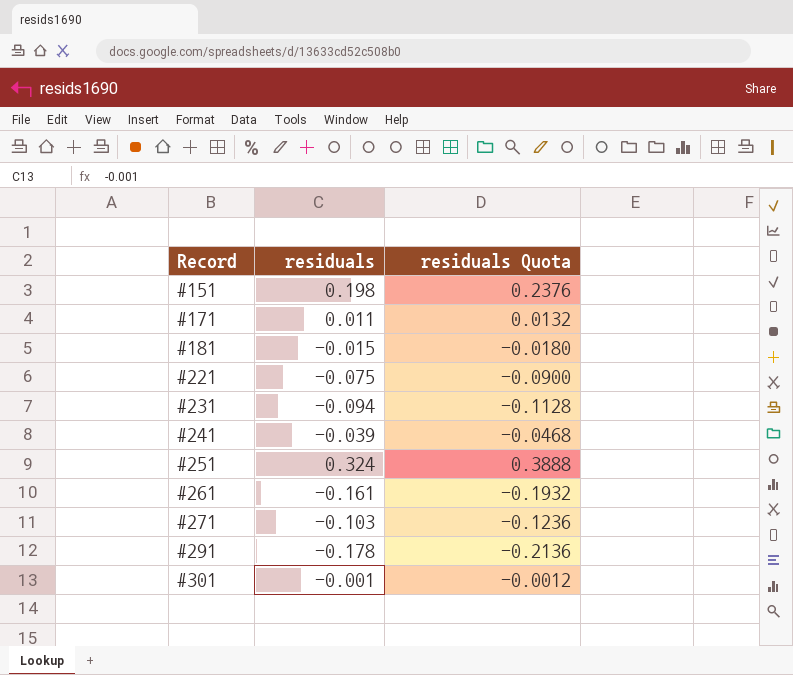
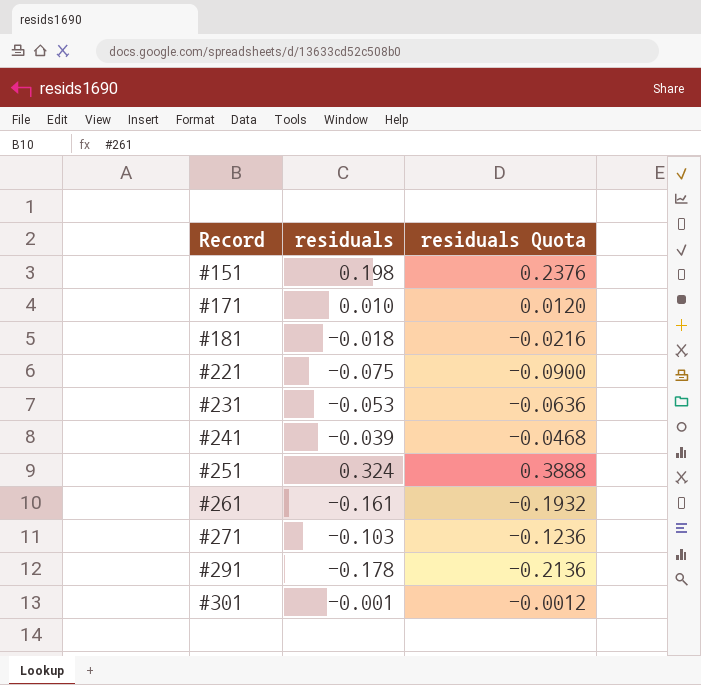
#171 | residuals: 0.011 -> 0.010
#171 | residuals Quota: 0.0132 -> 0.0120
#181 | residuals: -0.015 -> -0.018
#181 | residuals Quota: -0.0180 -> -0.0216
#231 | residuals: -0.094 -> -0.053
#231 | residuals Quota: -0.1128 -> -0.0636

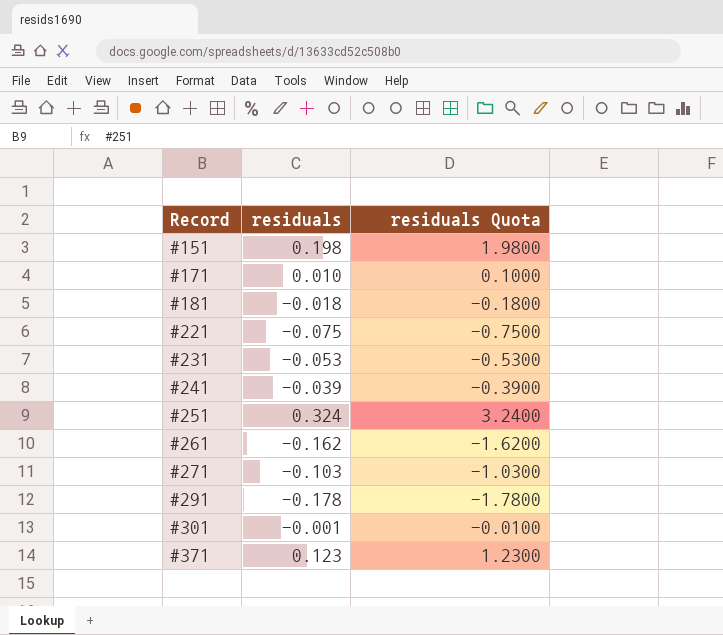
column residuals Quota | formula: [residuals] * 1.2 -> [residuals] * 10
#261 | residuals: -0.161 -> -0.162
row #371: none -> 0.123 | 1.2300

